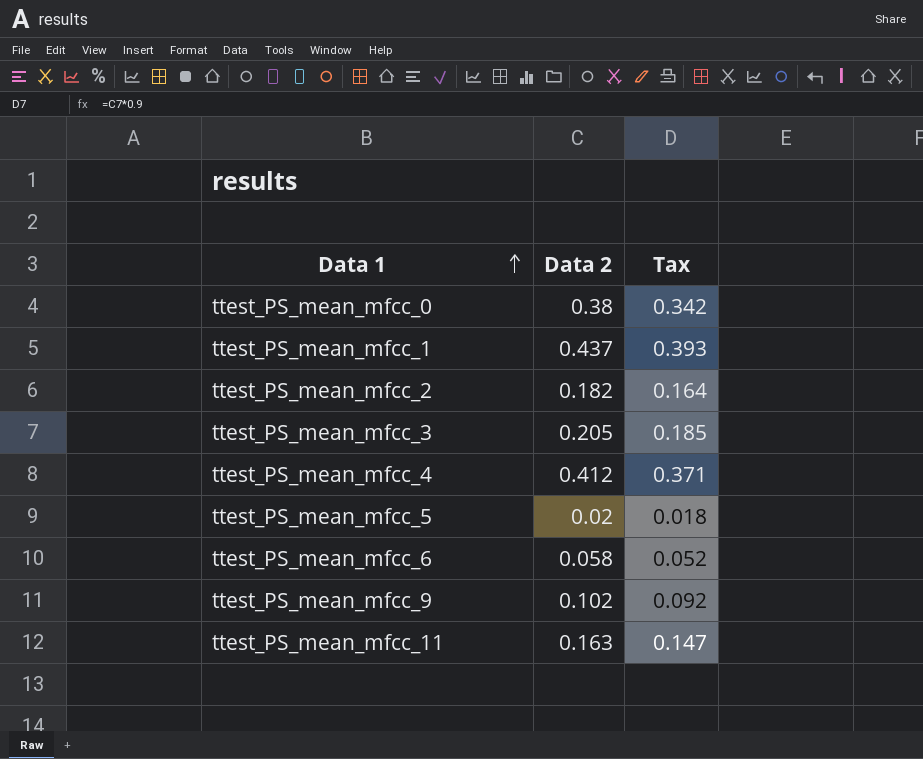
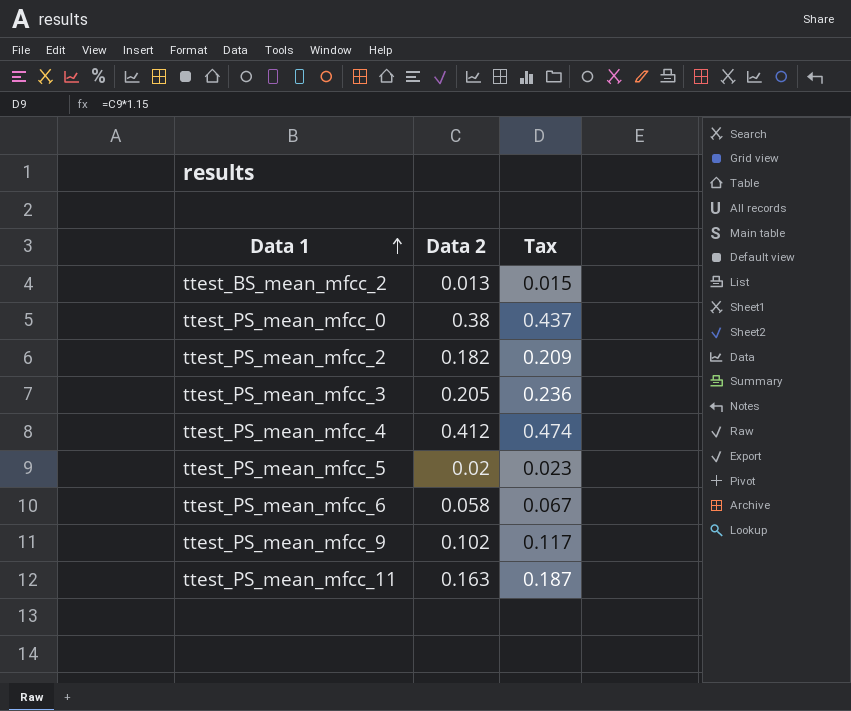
column Tax | formula: [Data 2] * 0.9 -> [Data 2] * 1.15
row ttest_PS_mean_mfcc_1: 0.437 | 0.393 -> none
row ttest_BS_mean_mfcc_2: none -> 0.013 | 0.015

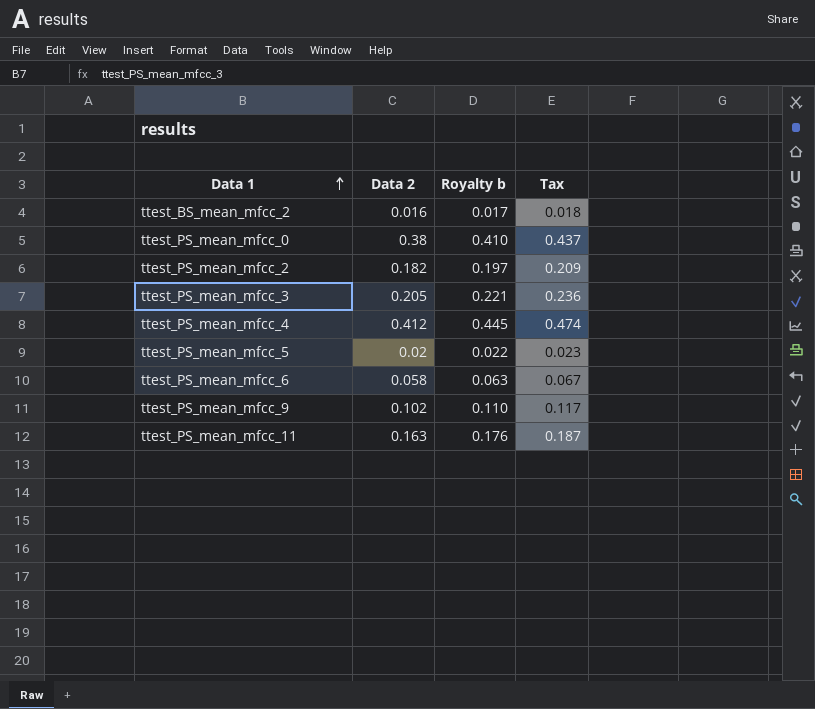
column Royalty b | formula: none -> [Data 2] * 1.08
ttest_BS_mean_mfcc_2 | Data 2: 0.013 -> 0.016
ttest_BS_mean_mfcc_2 | Tax: 0.015 -> 0.018

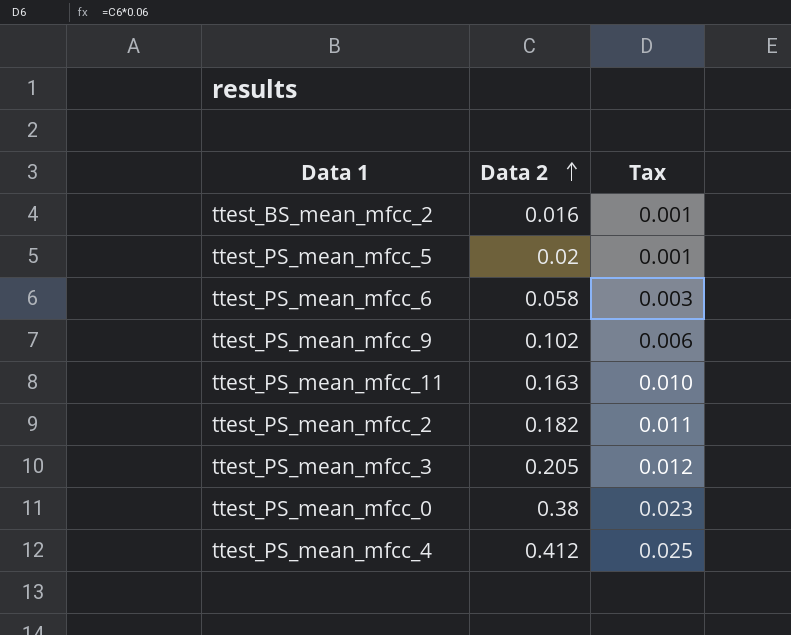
row order: Data 1 ascending -> Data 2 ascending
column Royalty b | formula: [Data 2] * 1.08 -> none
column Tax | formula: [Data 2] * 1.15 -> [Data 2] * 0.06

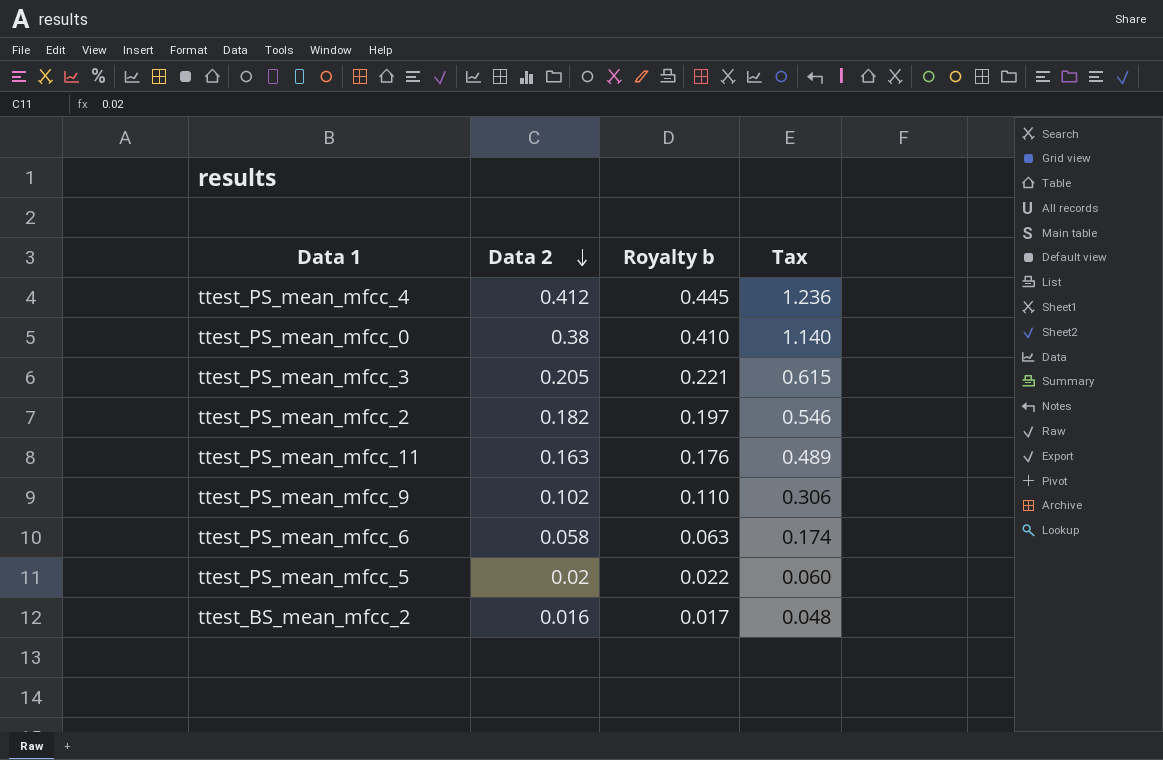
row order: Data 2 ascending -> Data 2 descending
column Royalty b | formula: none -> [Data 2] * 1.08
column Tax | formula: [Data 2] * 0.06 -> [Data 2] * 3

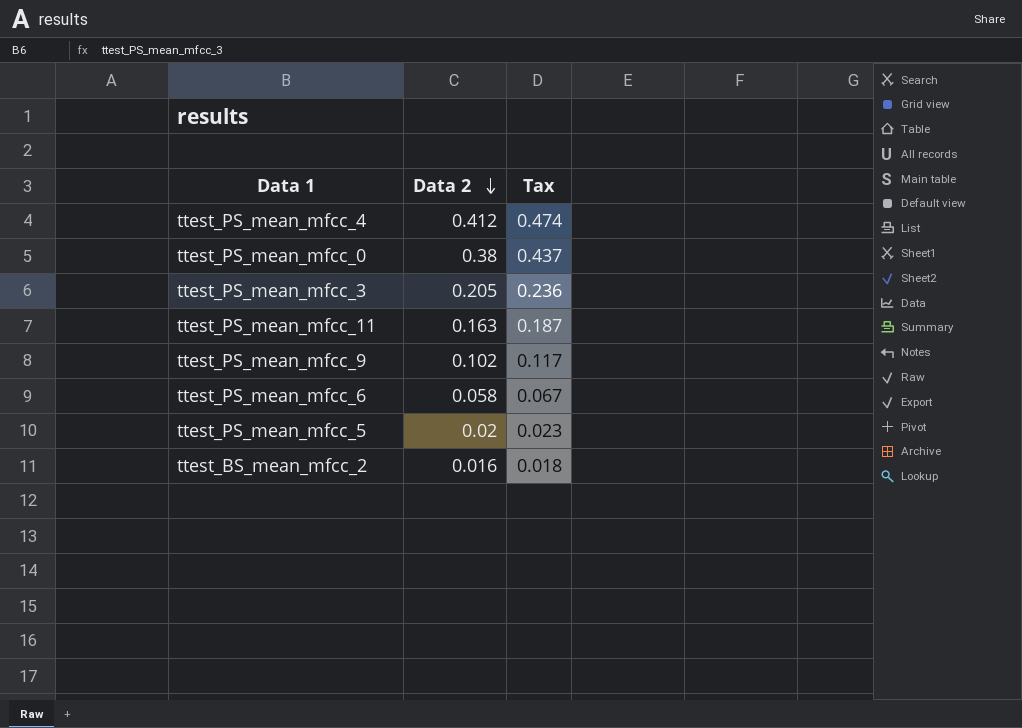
column Royalty b | formula: [Data 2] * 1.08 -> none
column Tax | formula: [Data 2] * 3 -> [Data 2] * 1.15
row ttest_PS_mean_mfcc_2: 0.182 | 0.197 | 0.546 -> none

